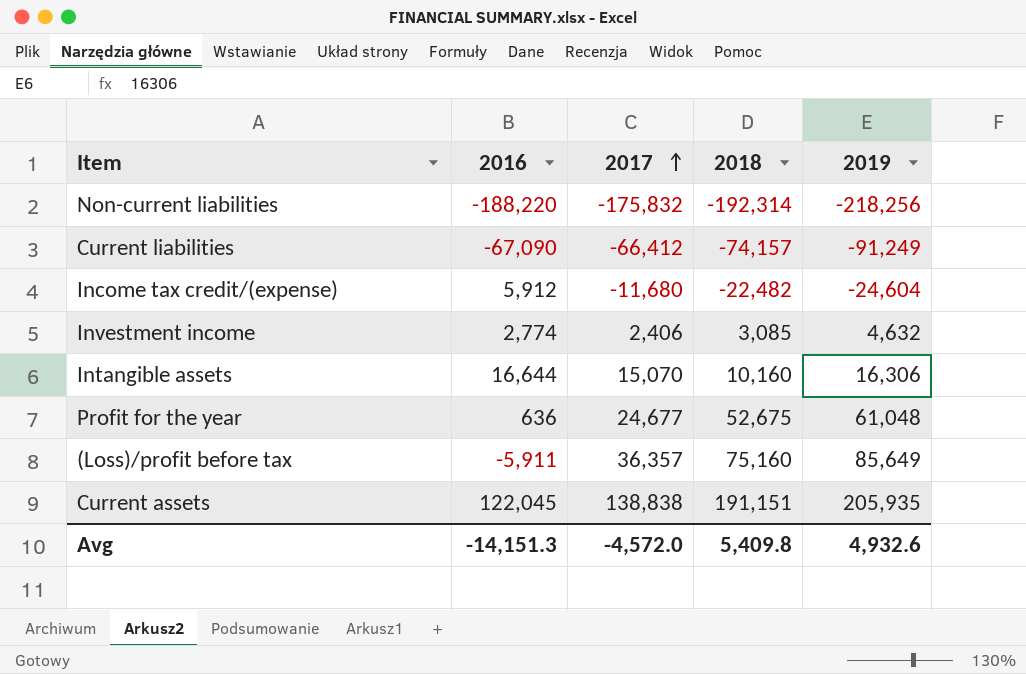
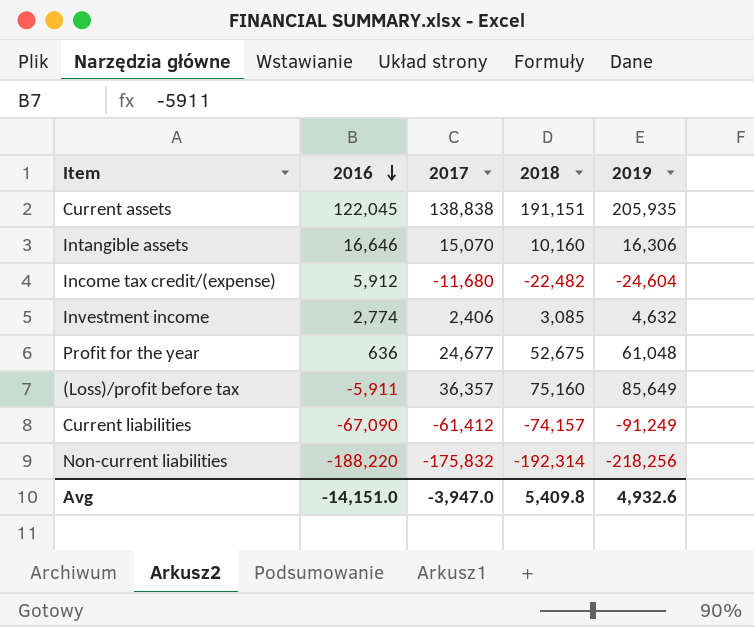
row order: 2017 ascending -> 2016 descending
Intangible assets | 2016: 16,644 -> 16,646
Current liabilities | 2017: -66,412 -> -61,412
Avg | 2016: -14,151.3 -> -14,151.0
Avg | 2017: -4,572.0 -> -3,947.0

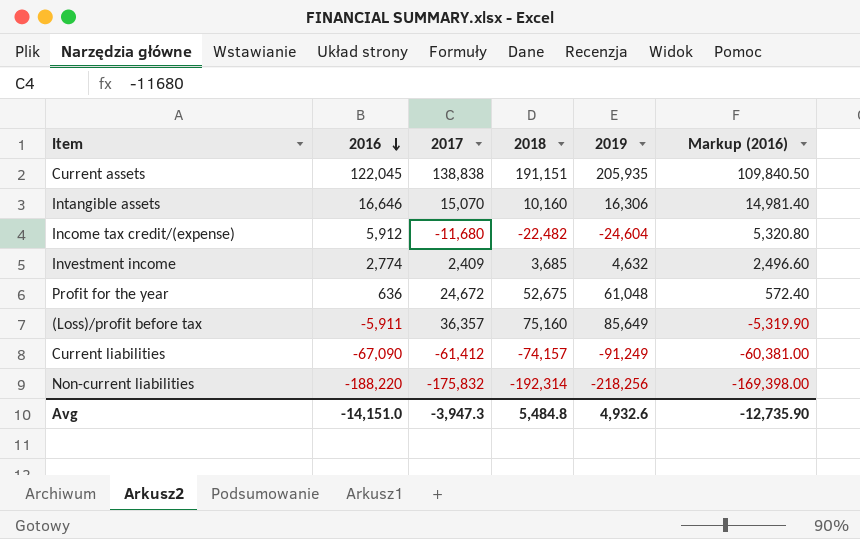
column Markup (2016) | formula: none -> [2016] * 0.9
Investment income | 2017: 2,406 -> 2,409
Investment income | 2018: 3,085 -> 3,685
Profit for the year | 2017: 24,677 -> 24,672
Avg | 2017: -3,947.0 -> -3,947.3
Avg | 2018: 5,409.8 -> 5,484.8

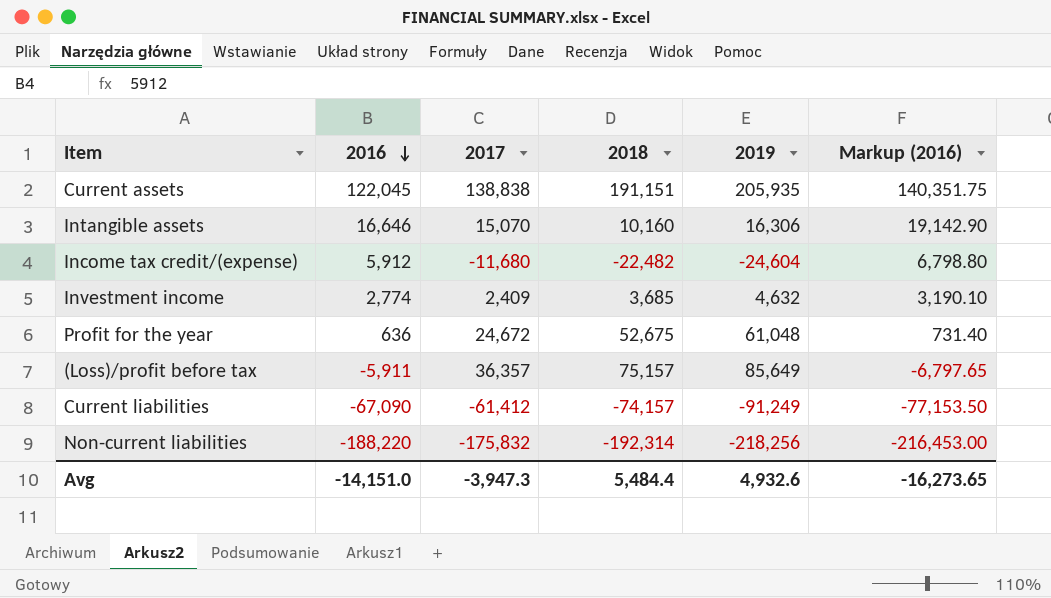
column Markup (2016) | formula: [2016] * 0.9 -> [2016] * 1.15
(Loss)/profit before tax | 2018: 75,160 -> 75,157
Avg | 2018: 5,484.8 -> 5,484.4
Avg | Markup (2016): -12,735.90 -> -16,273.65

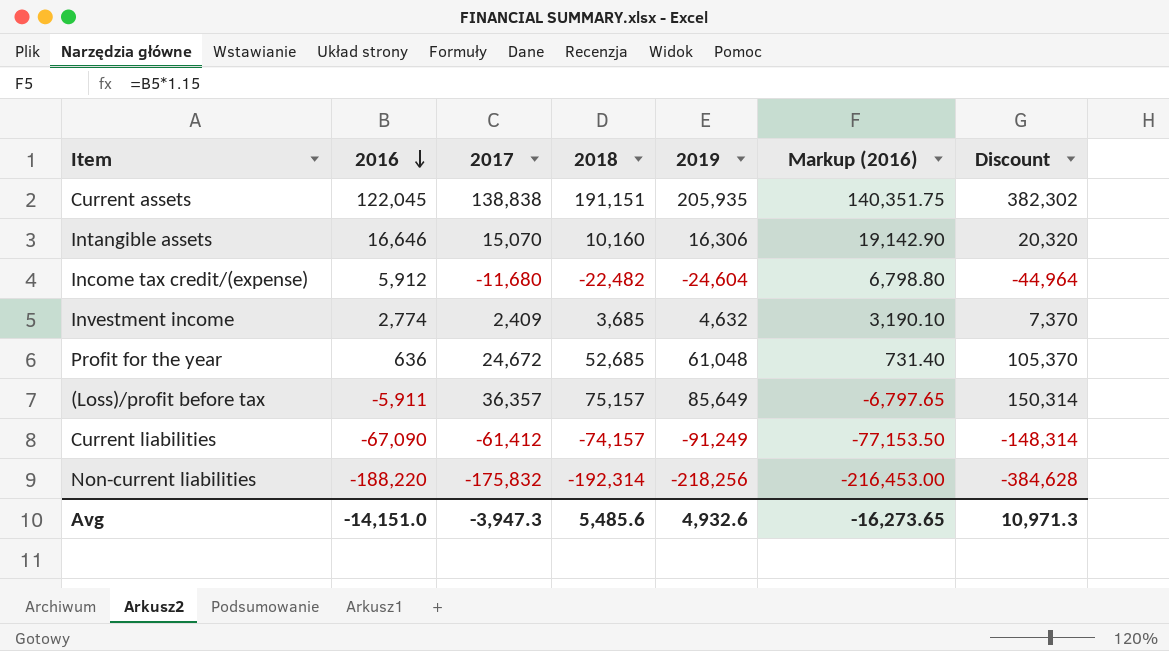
column Discount | formula: none -> [2018] * 2
Profit for the year | 2018: 52,675 -> 52,685
Avg | 2018: 5,484.4 -> 5,485.6

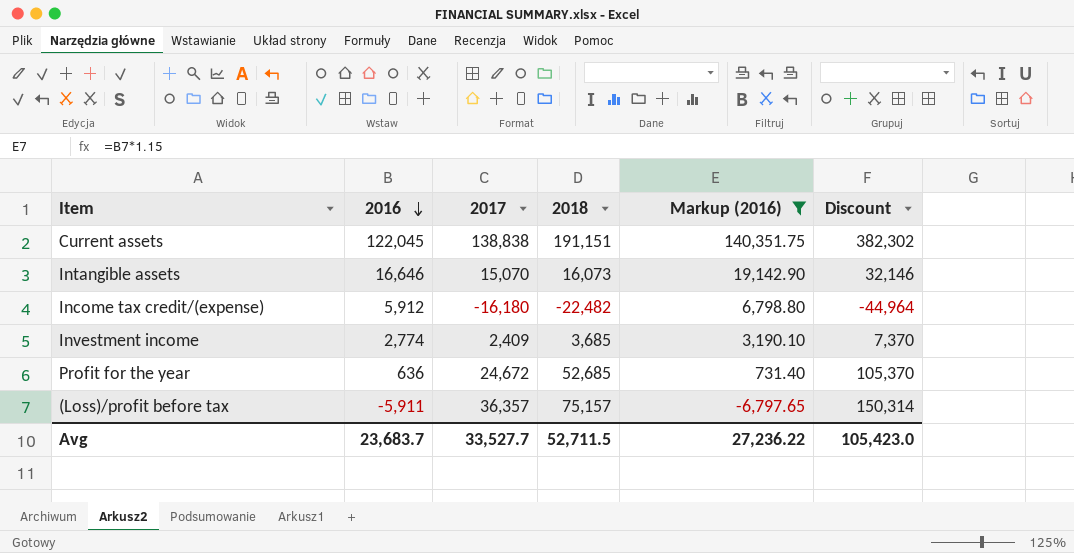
filter: none -> Markup (2016) >= -6,797.65
column 2019 | position: 5 -> none
Intangible assets | 2018: 10,160 -> 16,073
Intangible assets | Discount: 20,320 -> 32,146
Income tax credit/(expense) | 2017: -11,680 -> -16,180
Avg | 2016: -14,151.0 -> 23,683.7
Avg | 2017: -3,947.3 -> 33,527.7
Avg | 2018: 5,485.6 -> 52,711.5
Avg | Markup (2016): -16,273.65 -> 27,236.22
Avg | Discount: 10,971.3 -> 105,423.0

